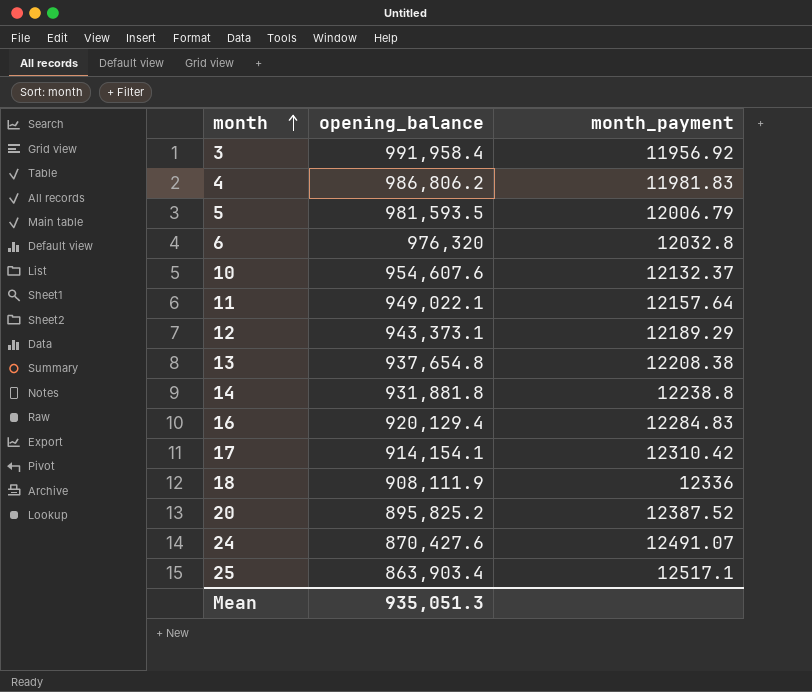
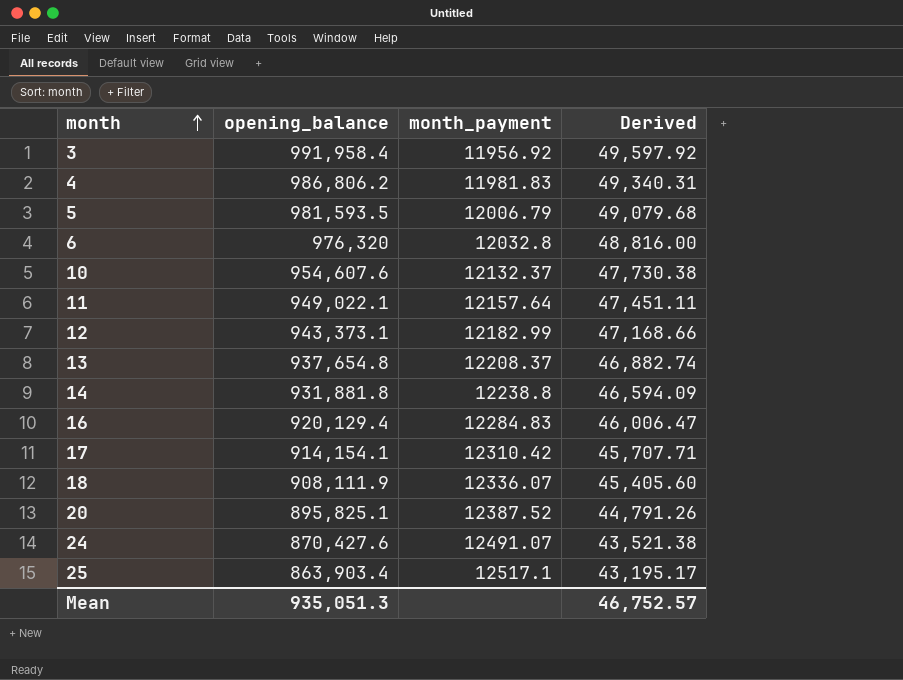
column Derived | formula: none -> [opening_balance] * 0.05
12 | month_payment: 12189.29 -> 12182.99
13 | month_payment: 12208.38 -> 12208.37
18 | month_payment: 12336 -> 12336.07
20 | opening_balance: 895,825.2 -> 895,825.1

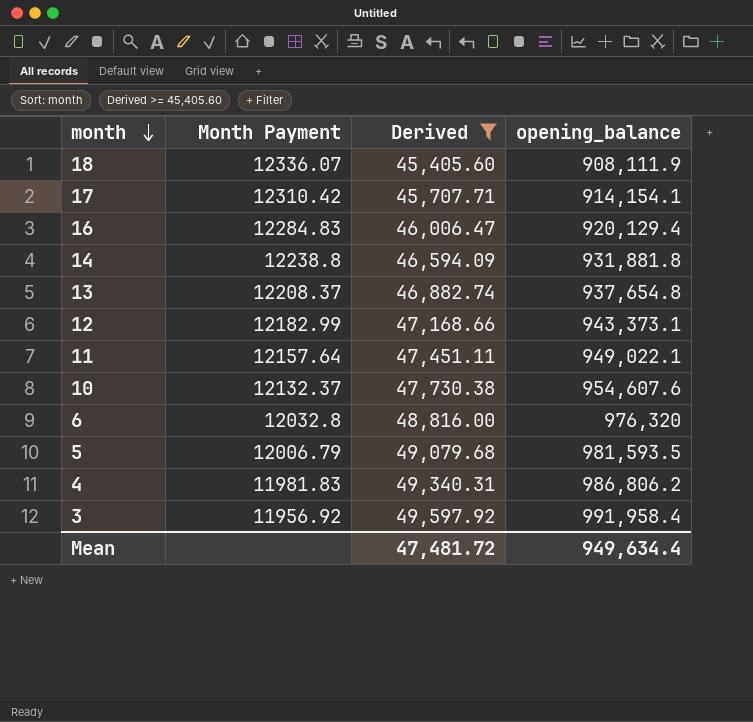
filter: none -> Derived >= 45,405.60
row order: month ascending -> month descending
column name: month_payment -> Month Payment
column opening_balance | position: 2 -> 4
Mean | Derived: 46,752.57 -> 47,481.72
Mean | opening_balance: 935,051.3 -> 949,634.4

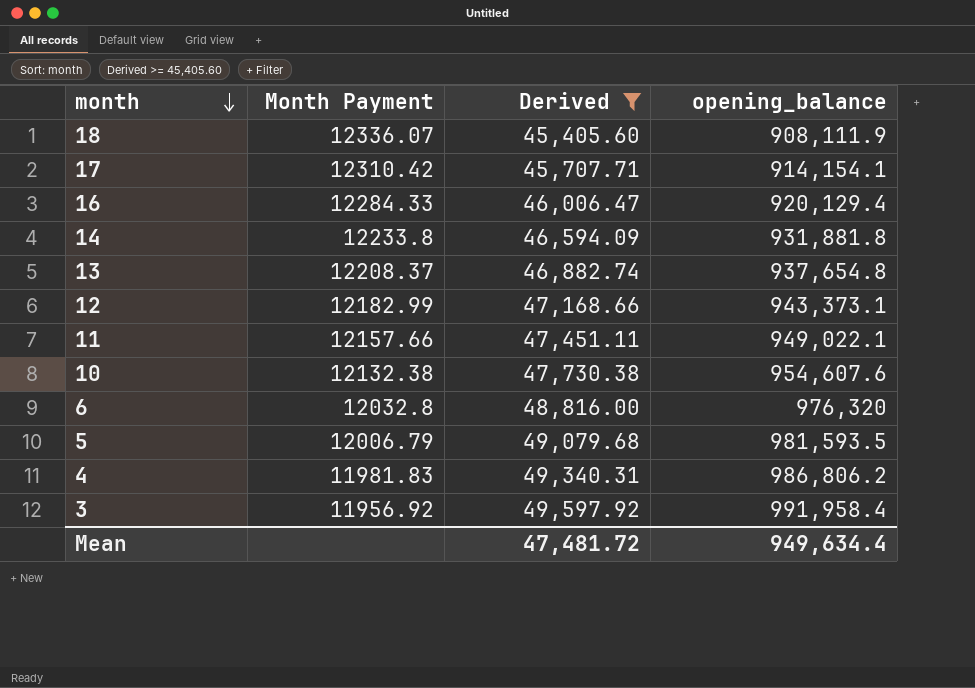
16 | Month Payment: 12284.83 -> 12284.33
14 | Month Payment: 12238.8 -> 12233.8
11 | Month Payment: 12157.64 -> 12157.66
10 | Month Payment: 12132.37 -> 12132.38

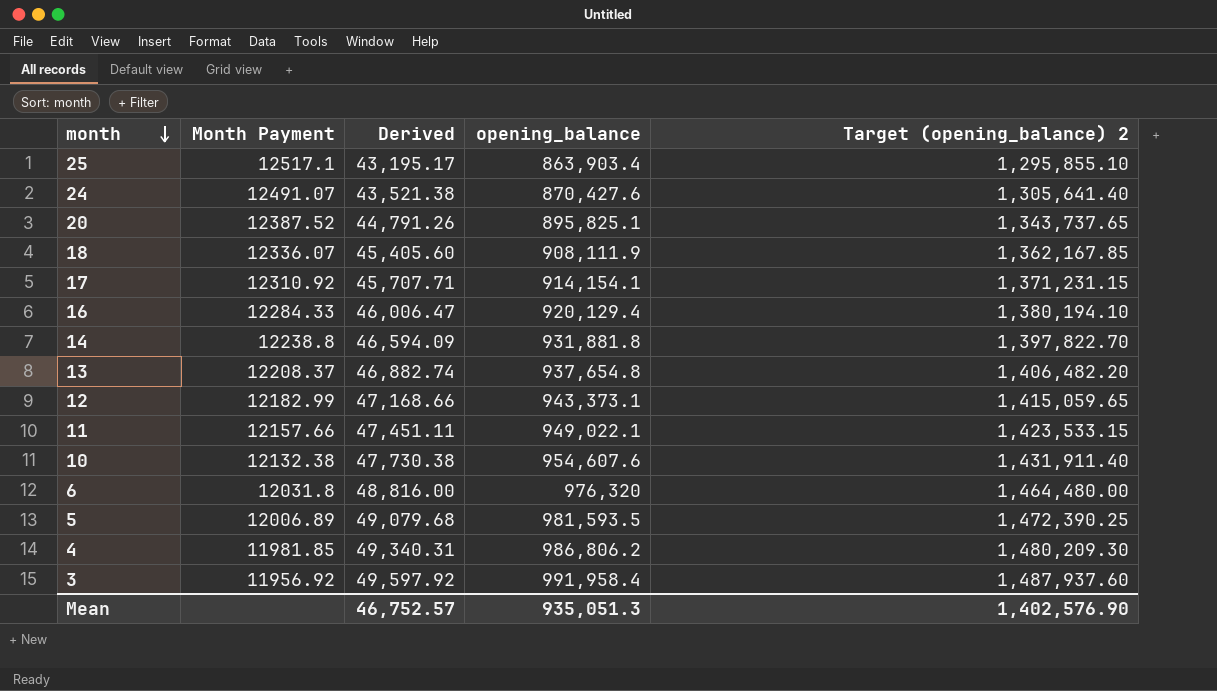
filter: Derived >= 45,405.60 -> none
column Target (opening_balance) 2 | formula: none -> [opening_balance] * 1.5
17 | Month Payment: 12310.42 -> 12310.92
14 | Month Payment: 12233.8 -> 12238.8
6 | Month Payment: 12032.8 -> 12031.8
5 | Month Payment: 12006.79 -> 12006.89
4 | Month Payment: 11981.83 -> 11981.85
Mean | Derived: 47,481.72 -> 46,752.57
Mean | opening_balance: 949,634.4 -> 935,051.3

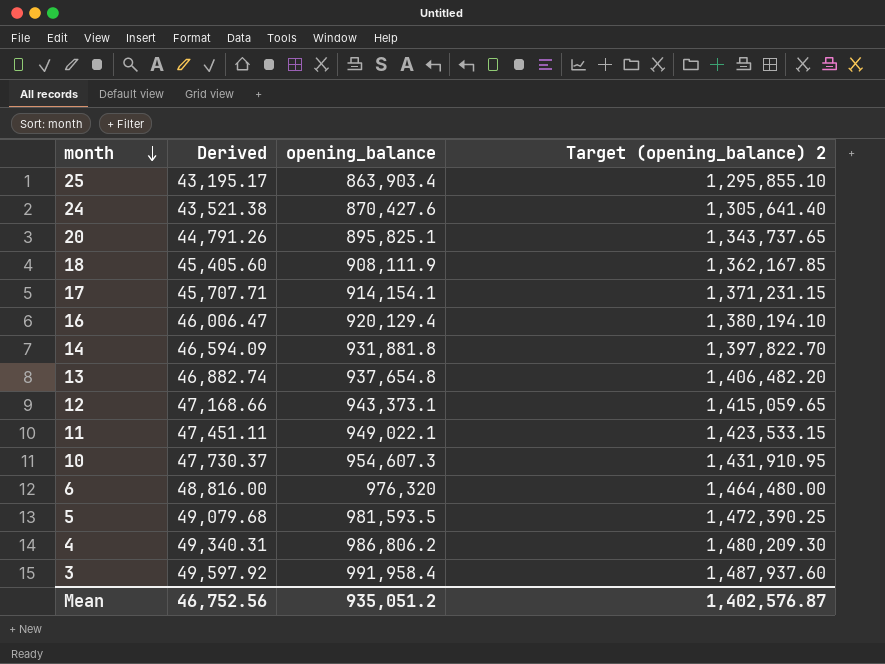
column Month Payment | position: 2 -> none
10 | Derived: 47,730.38 -> 47,730.37
10 | opening_balance: 954,607.6 -> 954,607.3
10 | Target (opening_balance) 2: 1,431,911.40 -> 1,431,910.95
Mean | Derived: 46,752.57 -> 46,752.56
Mean | opening_balance: 935,051.3 -> 935,051.2
Mean | Target (opening_balance) 2: 1,402,576.90 -> 1,402,576.87

